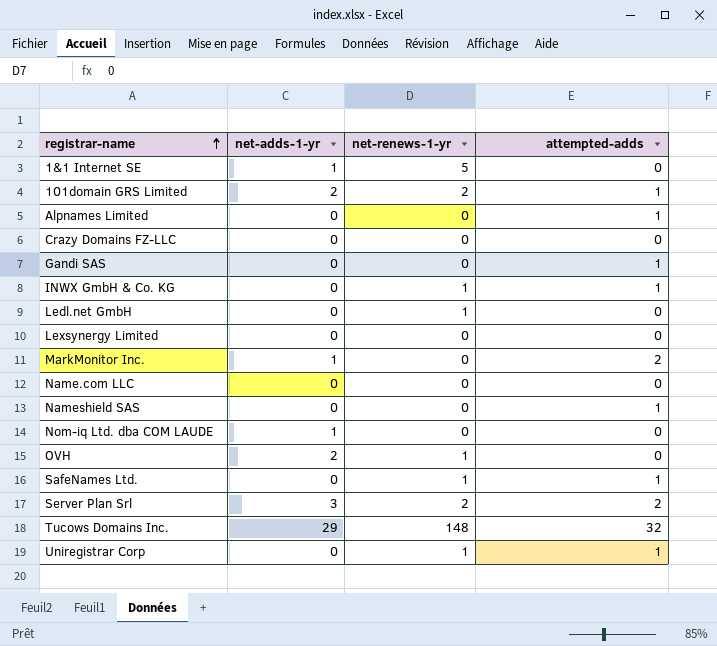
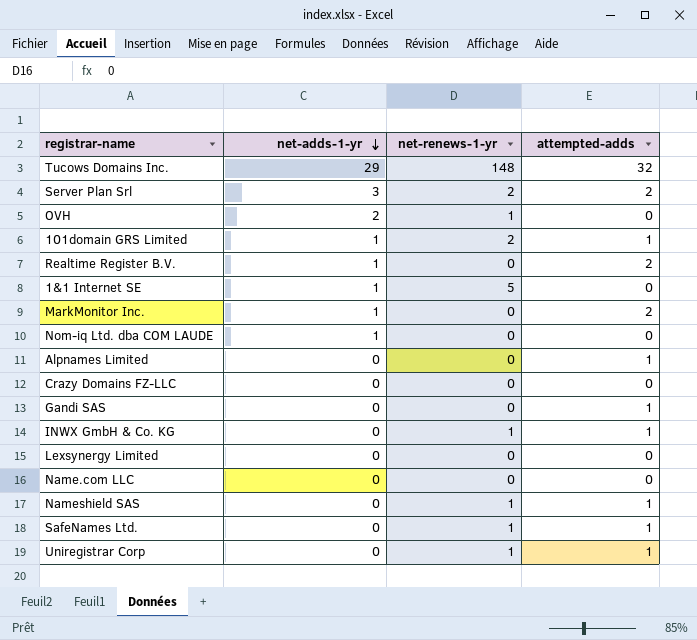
row order: registrar-name ascending -> net-adds-1-yr descending
row Ledl.net GmbH: 0 | 1 | 0 -> none
101domain GRS Limited | net-adds-1-yr: 2 -> 1
row Realtime Register B.V.: none -> 1 | 0 | 2
Nameshield SAS | net-renews-1-yr: 0 -> 1

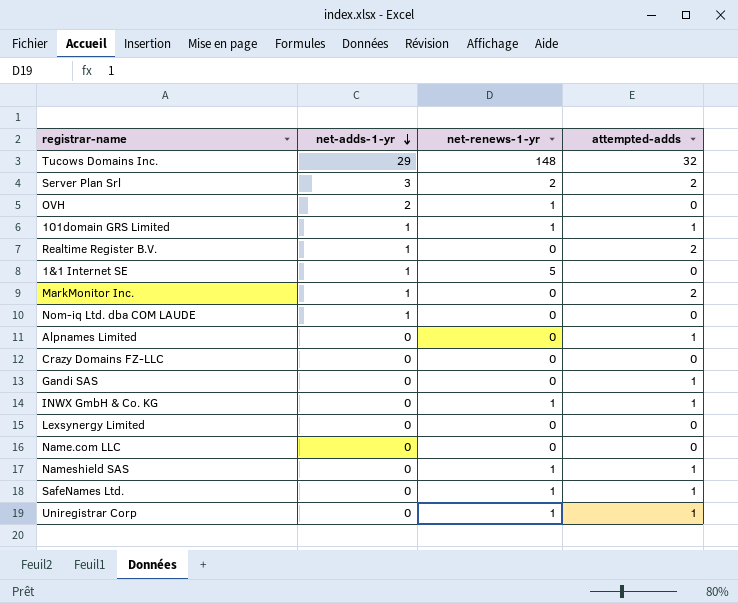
101domain GRS Limited | net-renews-1-yr: 2 -> 1

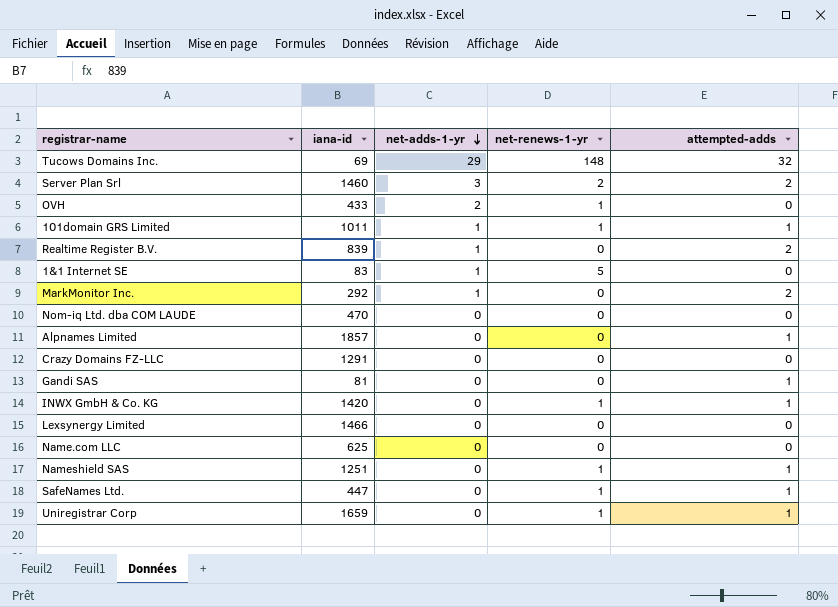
column iana-id | position: none -> 2
Nom-iq Ltd. dba COM LAUDE | net-adds-1-yr: 1 -> 0

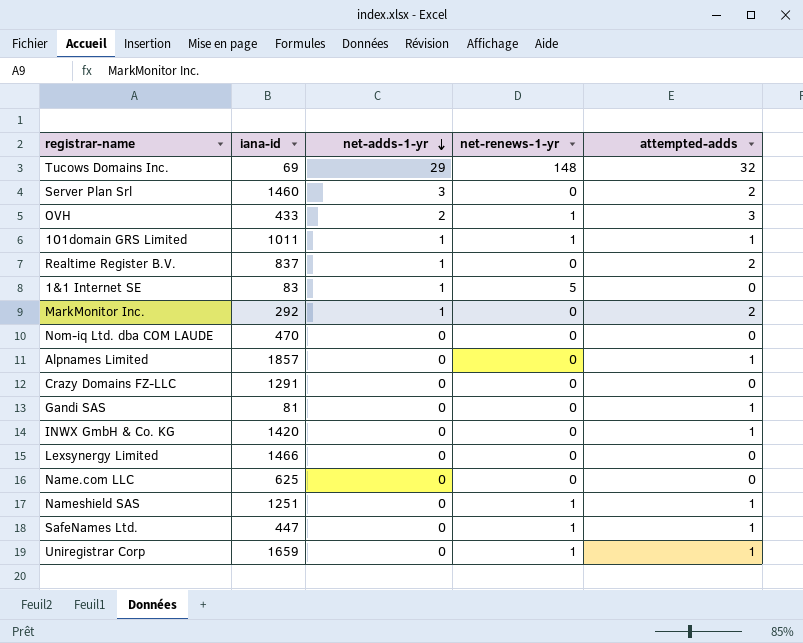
Server Plan Srl | net-renews-1-yr: 2 -> 0
OVH | attempted-adds: 0 -> 3
Realtime Register B.V. | iana-id: 839 -> 837
INWX GmbH & Co. KG | net-renews-1-yr: 1 -> 0

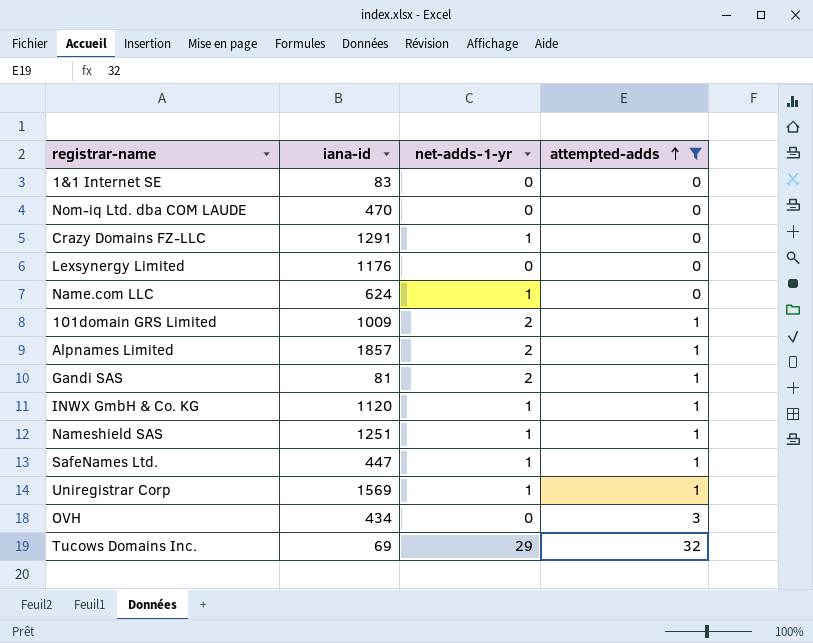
filter: none -> attempted-adds != 2
row order: net-adds-1-yr descending -> attempted-adds ascending
column net-renews-1-yr | position: 4 -> none
1&1 Internet SE | net-adds-1-yr: 1 -> 0
Crazy Domains FZ-LLC | net-adds-1-yr: 0 -> 1
Lexsynergy Limited | iana-id: 1466 -> 1176
Name.com LLC | iana-id: 625 -> 624
Name.com LLC | net-adds-1-yr: 0 -> 1
101domain GRS Limited | iana-id: 1011 -> 1009
101domain GRS Limited | net-adds-1-yr: 1 -> 2
Alpnames Limited | net-adds-1-yr: 0 -> 2
Gandi SAS | net-adds-1-yr: 0 -> 2
INWX GmbH & Co. KG | iana-id: 1420 -> 1120
INWX GmbH & Co. KG | net-adds-1-yr: 0 -> 1
Nameshield SAS | net-adds-1-yr: 0 -> 1
SafeNames Ltd. | net-adds-1-yr: 0 -> 1
Uniregistrar Corp | iana-id: 1659 -> 1569
Uniregistrar Corp | net-adds-1-yr: 0 -> 1
OVH | iana-id: 433 -> 434
OVH | net-adds-1-yr: 2 -> 0

